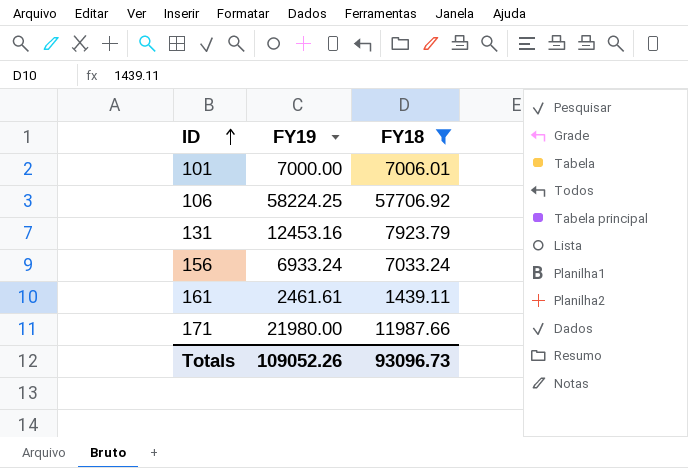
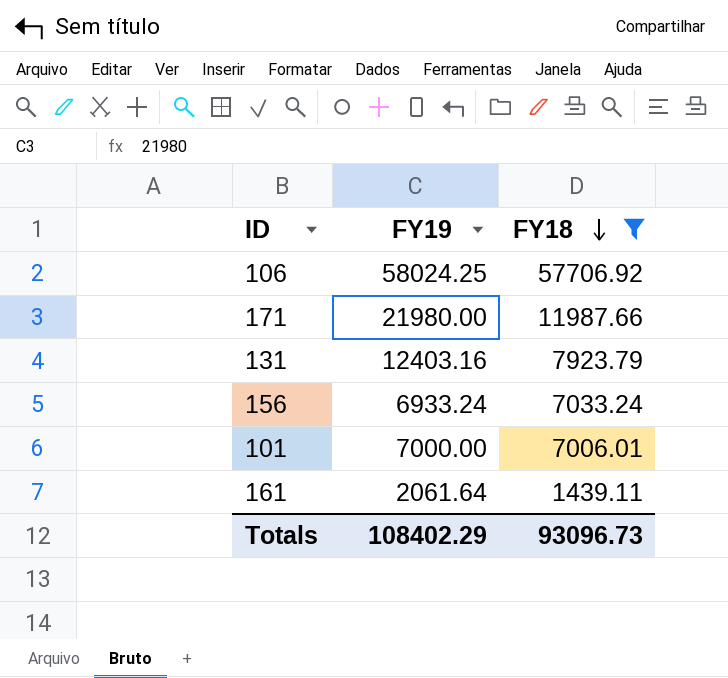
row order: ID ascending -> FY18 descending
106 | FY19: 58224.25 -> 58024.25
131 | FY19: 12453.16 -> 12403.16
161 | FY19: 2461.61 -> 2061.64
Totals | FY19: 109052.26 -> 108402.29

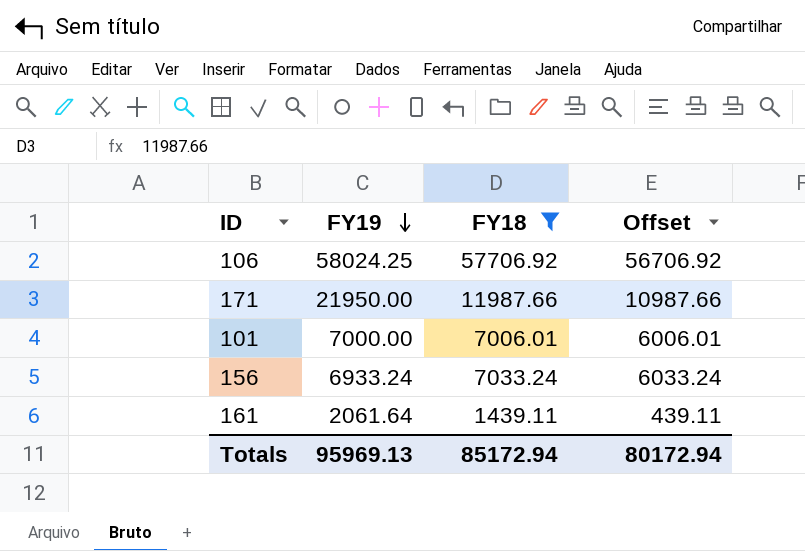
row order: FY18 descending -> FY19 descending
column Offset | formula: none -> [FY18] - 1000
row 131: 12403.16 | 7923.79 -> none
171 | FY19: 21980.00 -> 21950.00
Totals | FY19: 108402.29 -> 95969.13
Totals | FY18: 93096.73 -> 85172.94

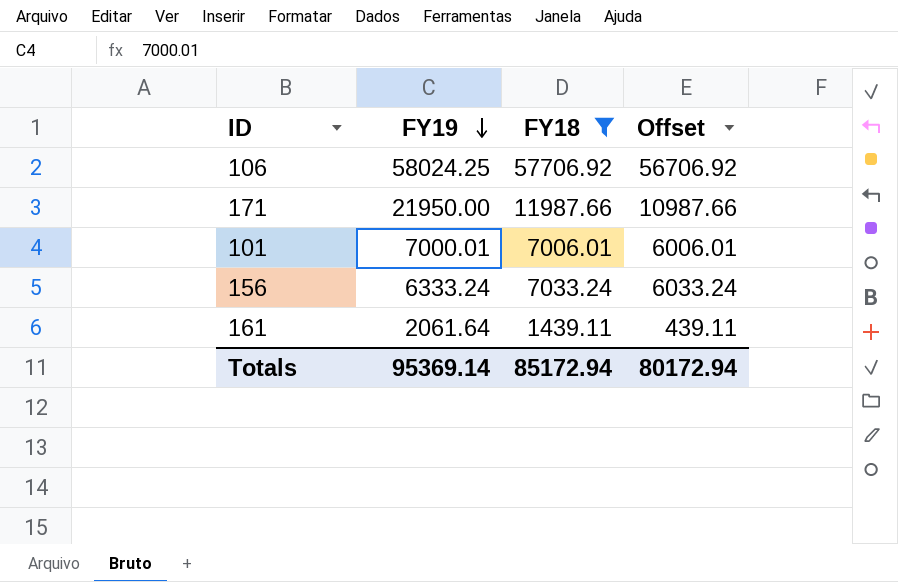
101 | FY19: 7000.00 -> 7000.01
156 | FY19: 6933.24 -> 6333.24
Totals | FY19: 95969.13 -> 95369.14

